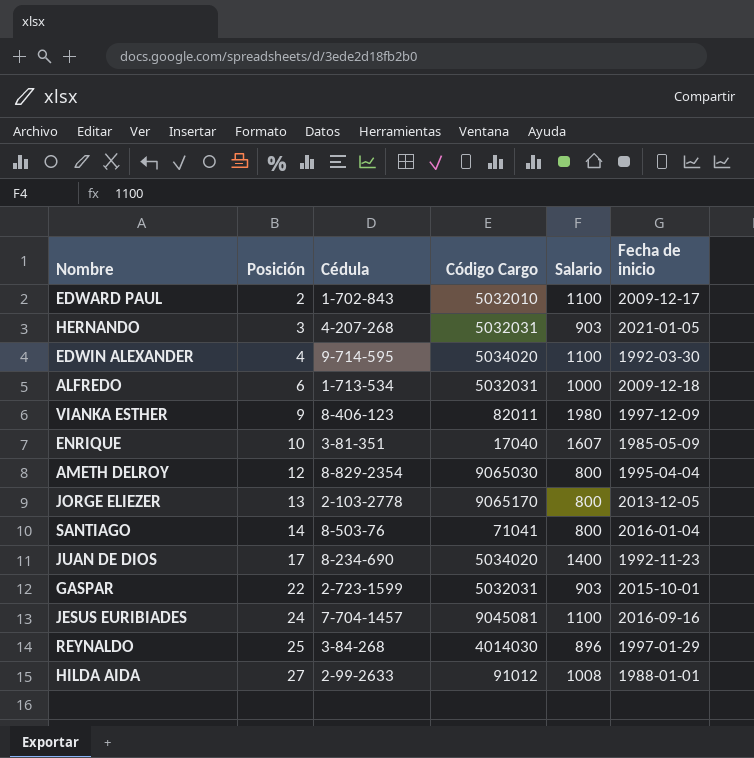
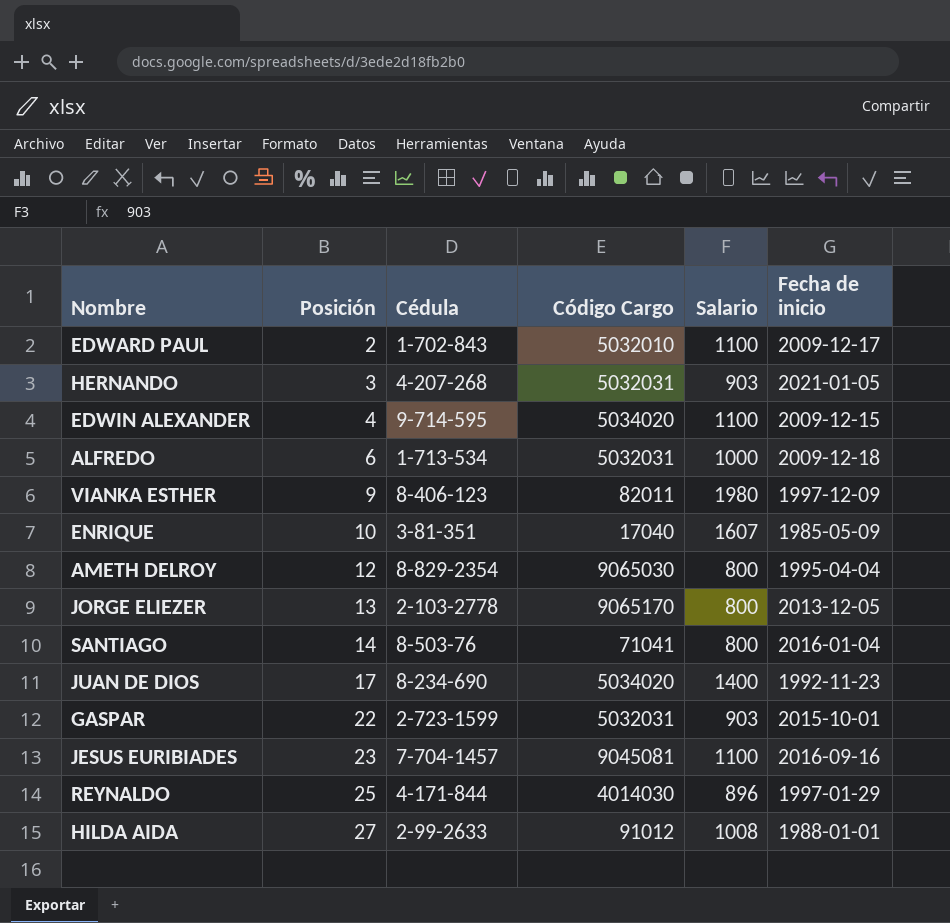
EDWIN ALEXANDER | Fecha de inicio: 1992-03-30 -> 2009-12-15
JESUS EURIBIADES | Posición: 24 -> 23
REYNALDO | Cédula: 3-84-268 -> 4-171-844

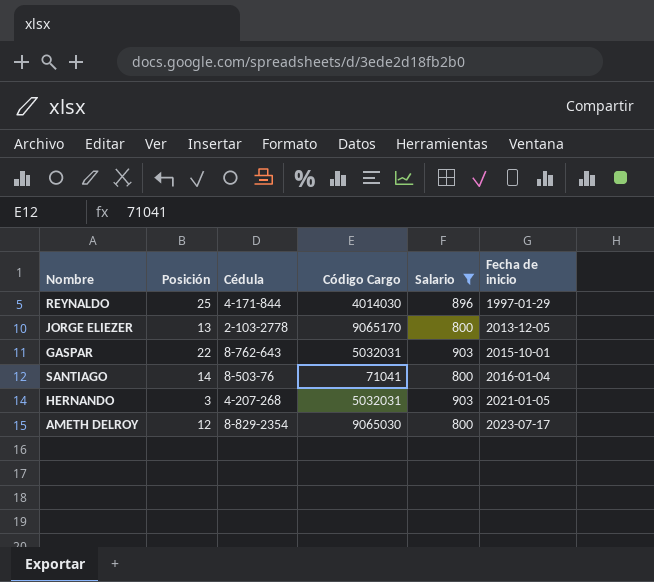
filter: none -> Salario <= 903
row order: Posición ascending -> Fecha de inicio ascending
GASPAR | Cédula: 2-723-1599 -> 8-762-643
AMETH DELROY | Fecha de inicio: 1995-04-04 -> 2023-07-17

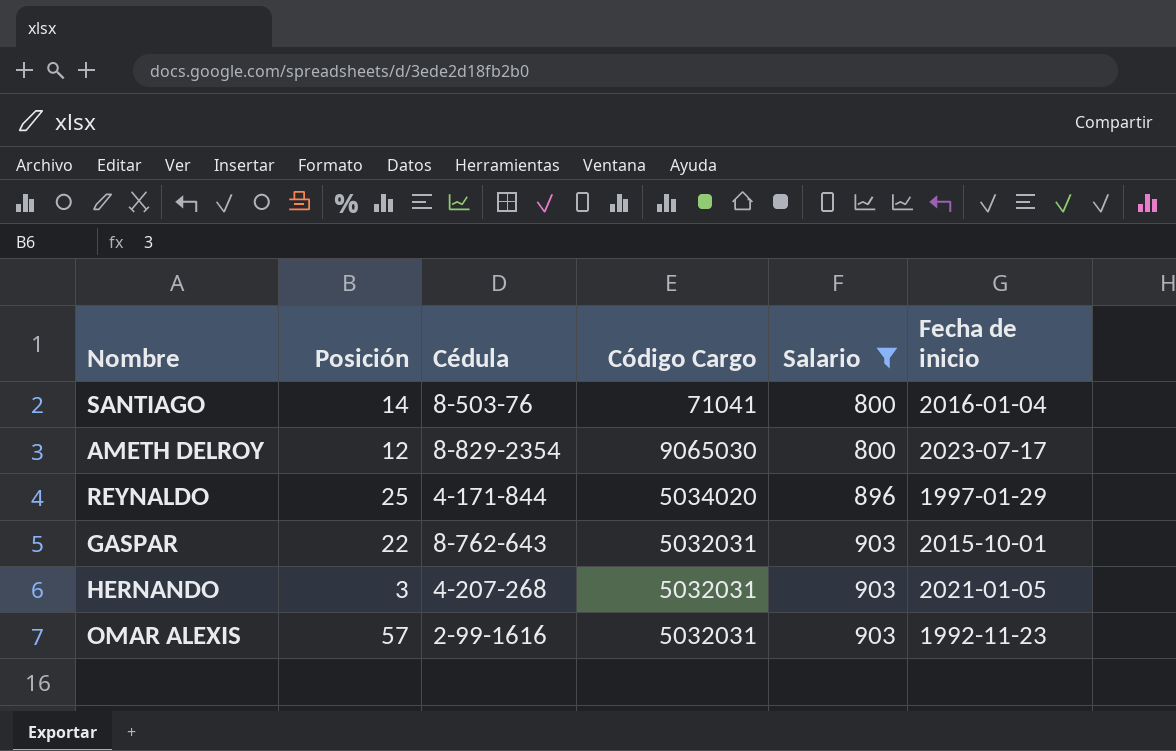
row order: Fecha de inicio ascending -> Salario ascending
row JORGE ELIEZER: 13 | 2-103-2778 | 9065170 | 800 | 2013-12-05 -> none
REYNALDO | Código Cargo: 4014030 -> 5034020
row OMAR ALEXIS: none -> 57 | 2-99-1616 | 5032031 | 903 | 1992-11-23

